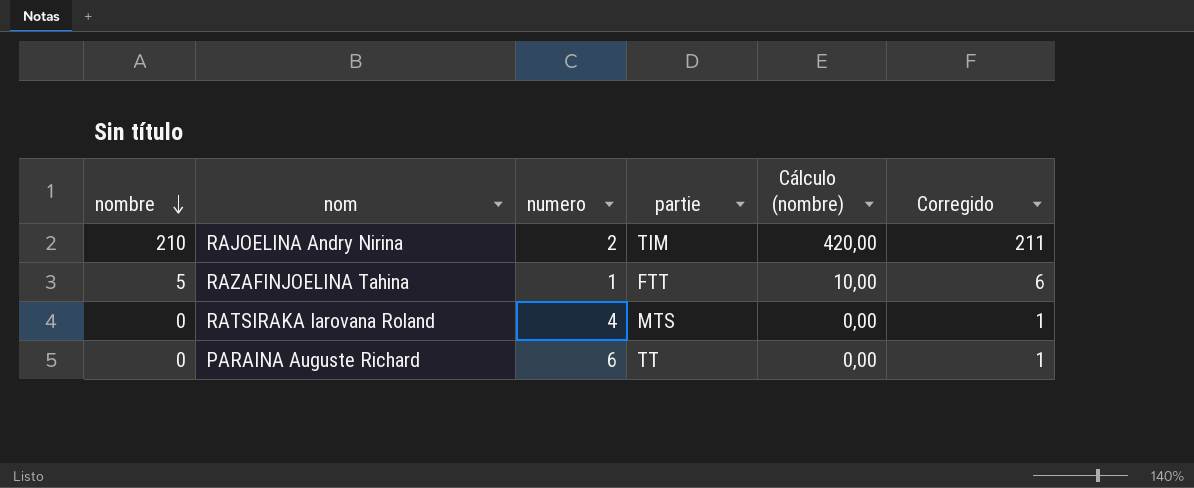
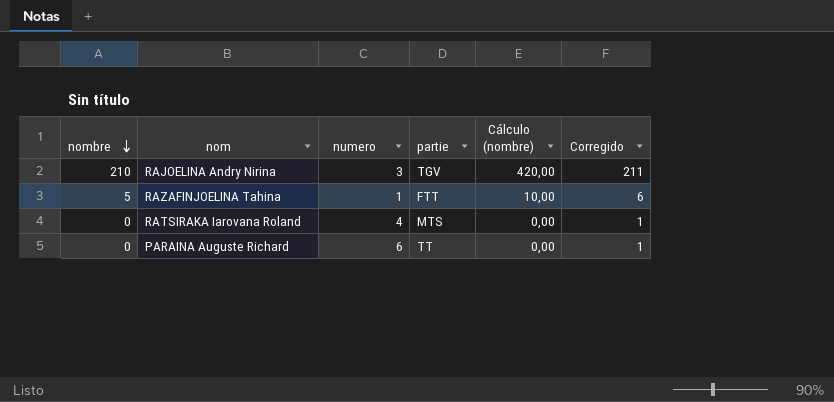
RAJOELINA Andry Nirina | numero: 2 -> 3
RAJOELINA Andry Nirina | partie: TIM -> TGV

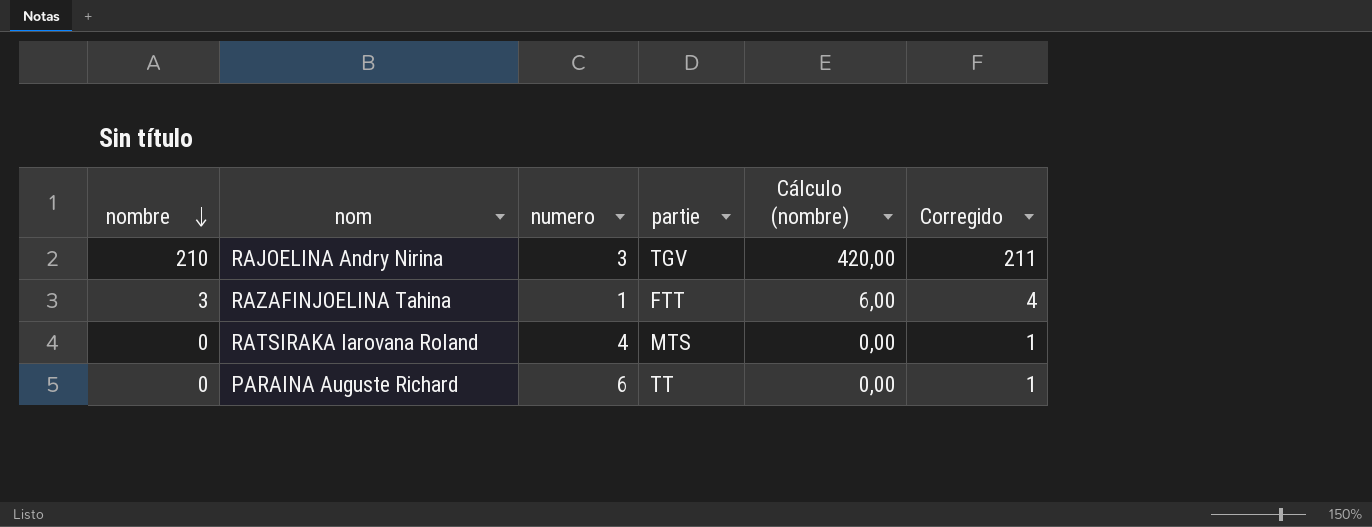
RAZAFINJOELINA Tahina | nombre: 5 -> 3
RAZAFINJOELINA Tahina | Cálculo (nombre): 10,00 -> 6,00
RAZAFINJOELINA Tahina | Corregido: 6 -> 4

